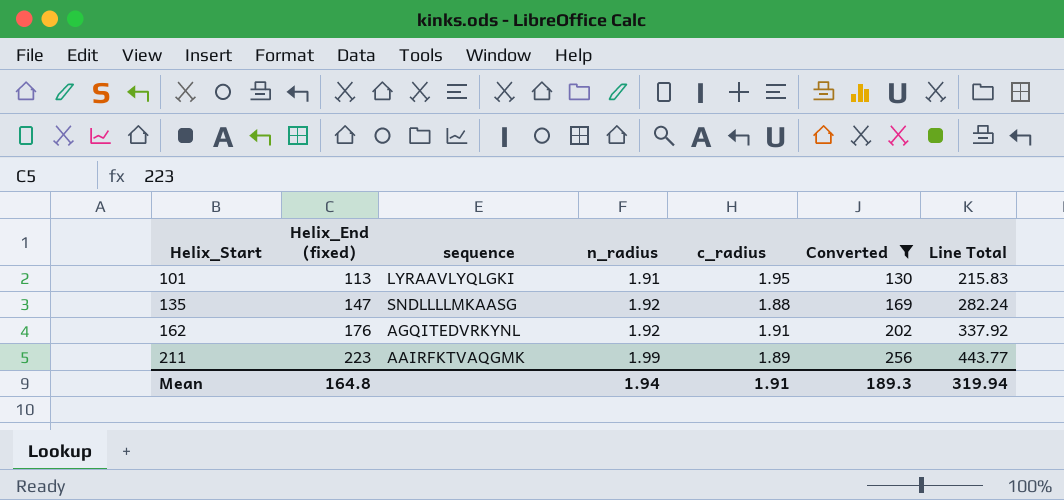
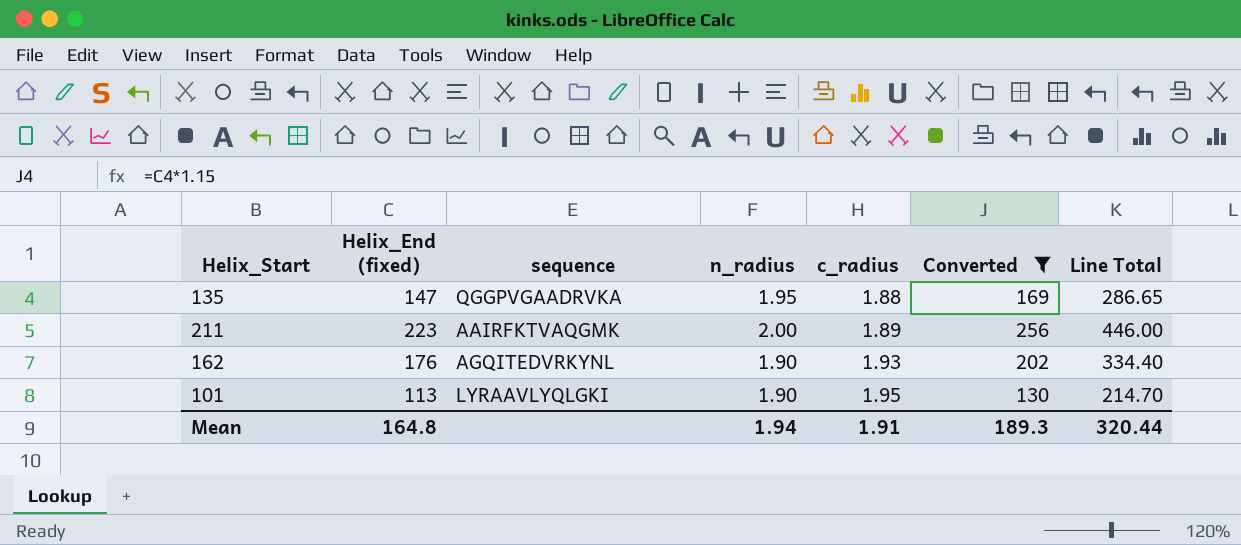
row order: Helix_Start ascending -> c_radius ascending
135 | sequence: SNDLLLLMKAASG -> QGGPVGAADRVKA
135 | n_radius: 1.92 -> 1.95
135 | Line Total: 282.24 -> 286.65
211 | n_radius: 1.99 -> 2.00
211 | Line Total: 443.77 -> 446.00
162 | n_radius: 1.92 -> 1.90
162 | c_radius: 1.91 -> 1.93
162 | Line Total: 337.92 -> 334.40
101 | n_radius: 1.91 -> 1.90
101 | Line Total: 215.83 -> 214.70
Mean | Line Total: 319.94 -> 320.44

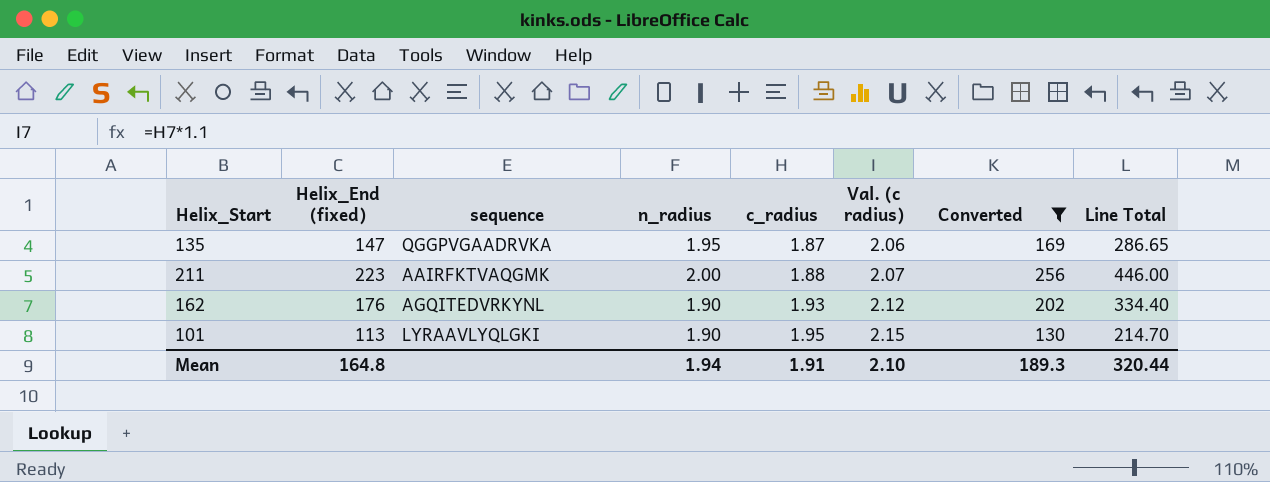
column Val. (c radius) | formula: none -> [c_radius] * 1.1
135 | c_radius: 1.88 -> 1.87
211 | c_radius: 1.89 -> 1.88

